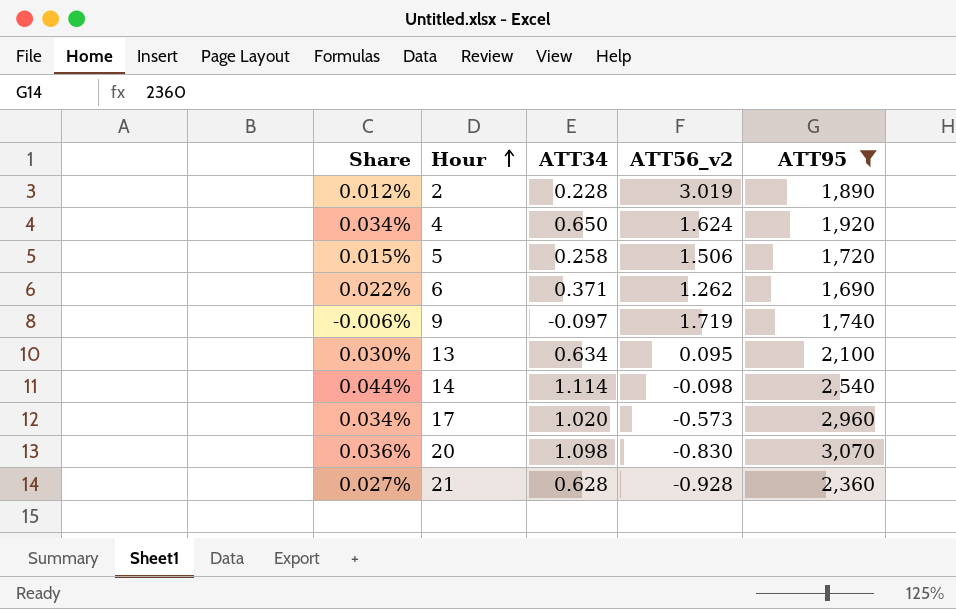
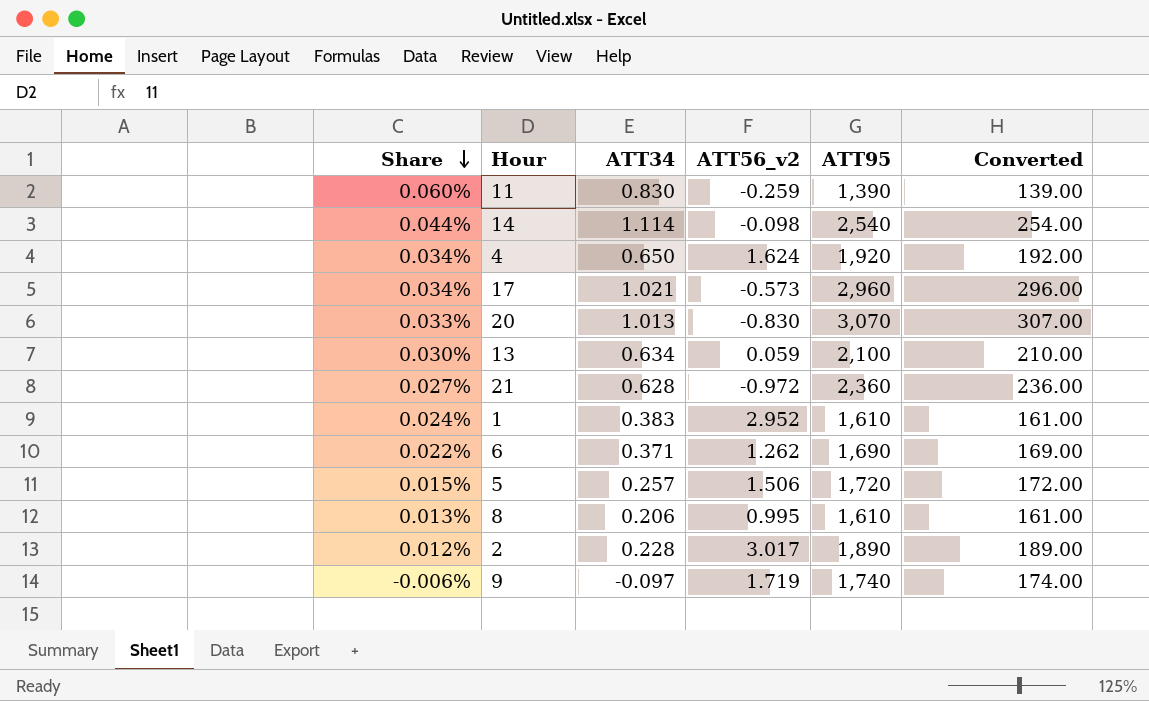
filter: ATT95 >= 1,690 -> none
row order: Hour ascending -> Share descending
column Converted | formula: none -> [ATT95] * 0.1
17 | ATT34: 1.020 -> 1.021
20 | Share: 0.036% -> 0.033%
20 | ATT34: 1.098 -> 1.013
13 | ATT56_v2: 0.095 -> 0.059
21 | ATT56_v2: -0.928 -> -0.972
5 | ATT34: 0.258 -> 0.257
2 | ATT56_v2: 3.019 -> 3.017

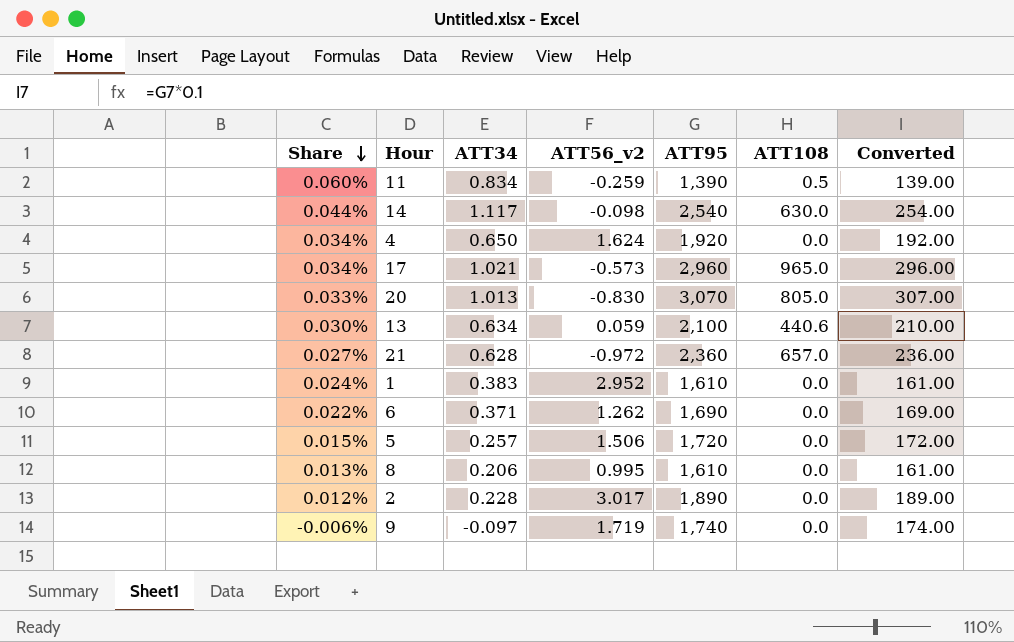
column ATT108 | position: none -> 6
11 | ATT34: 0.830 -> 0.834
14 | ATT34: 1.114 -> 1.117

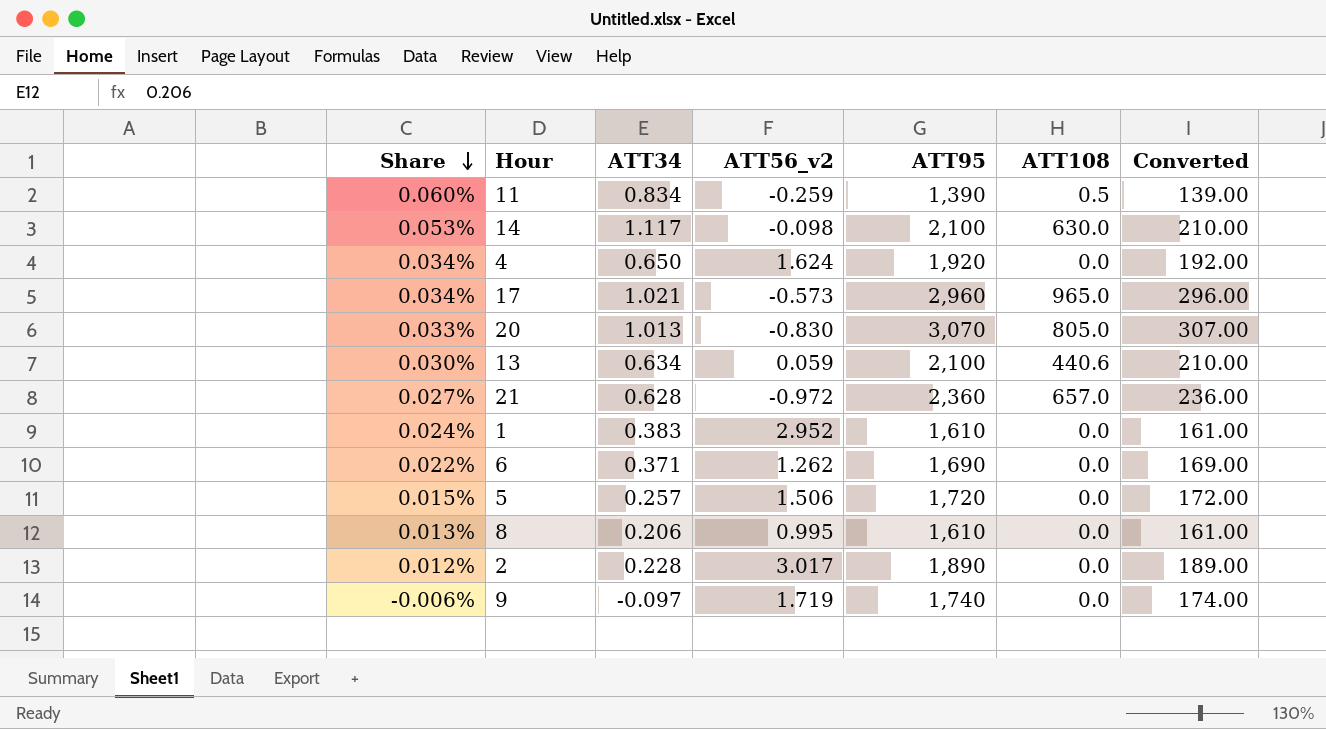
14 | Share: 0.044% -> 0.053%
14 | ATT95: 2,540 -> 2,100
14 | Converted: 254.00 -> 210.00

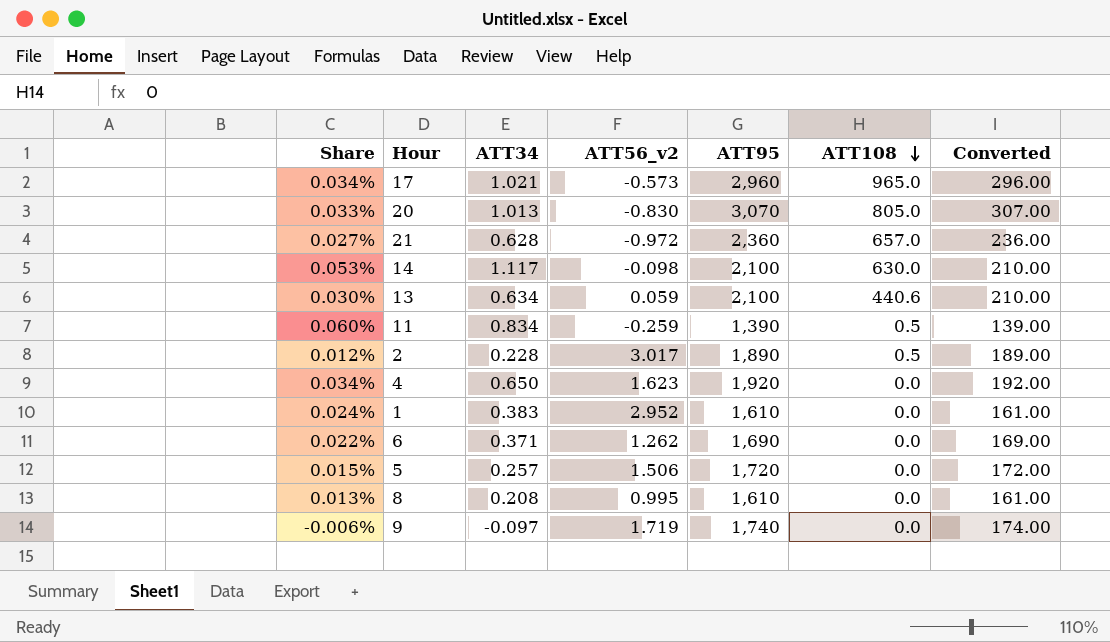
row order: Share descending -> ATT108 descending
2 | ATT108: 0.0 -> 0.5
4 | ATT56_v2: 1.624 -> 1.623
8 | ATT34: 0.206 -> 0.208

